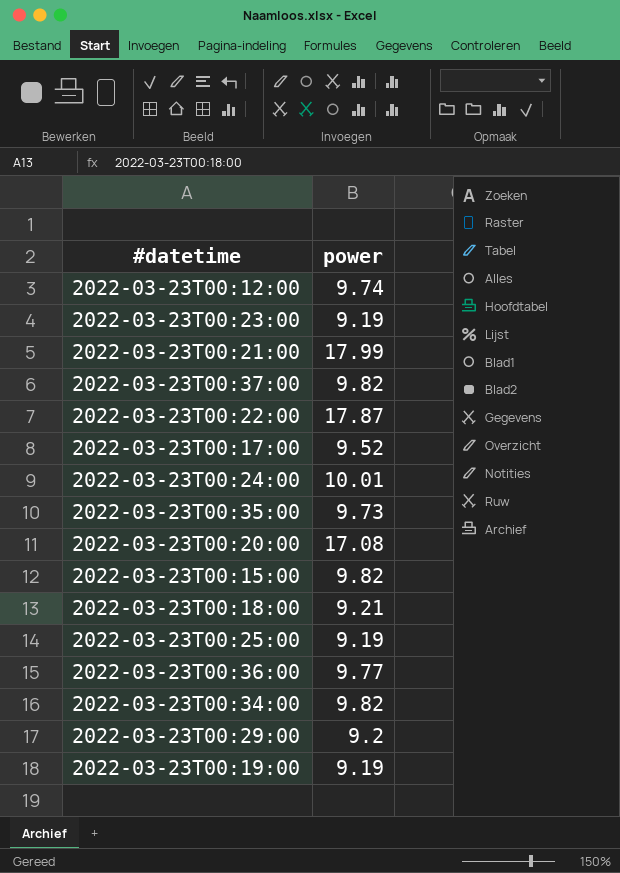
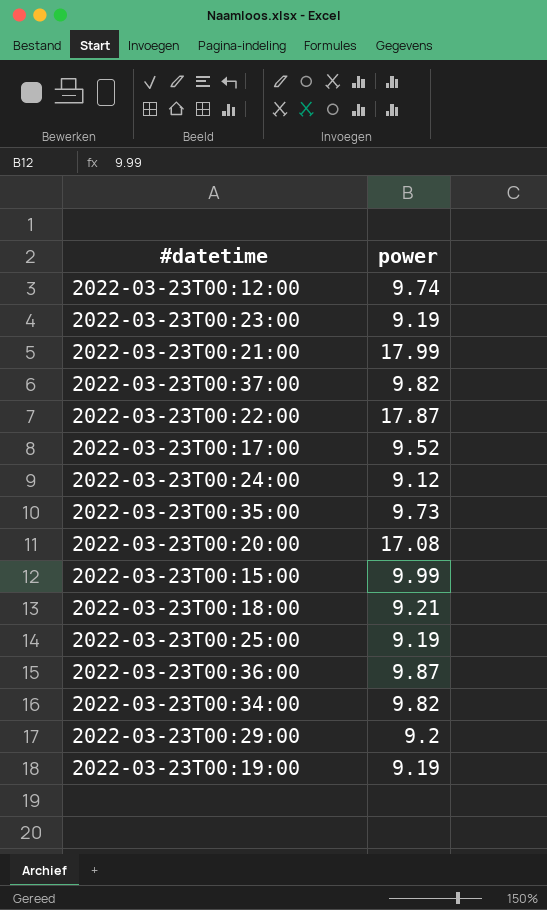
2022-03-23T00:24:00 | power: 10.01 -> 9.12
2022-03-23T00:15:00 | power: 9.82 -> 9.99
2022-03-23T00:36:00 | power: 9.77 -> 9.87

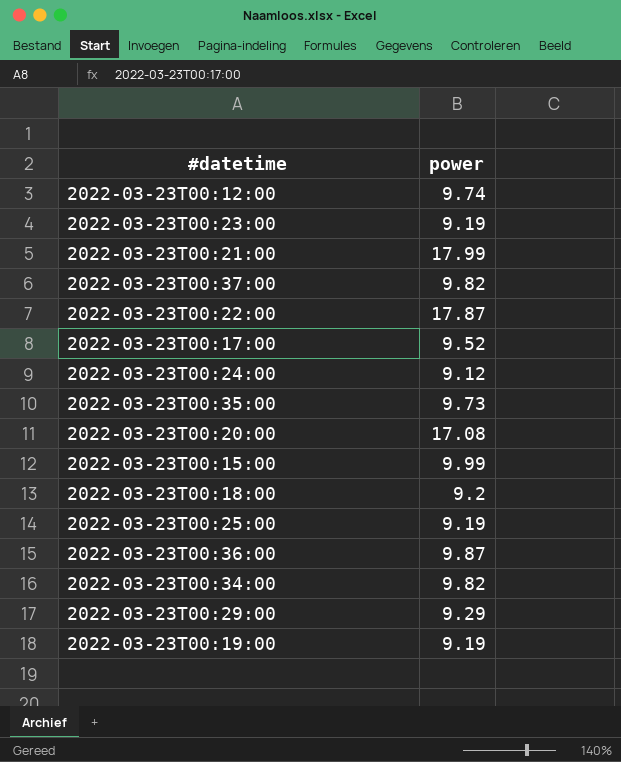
2022-03-23T00:18:00 | power: 9.21 -> 9.2
2022-03-23T00:29:00 | power: 9.2 -> 9.29

